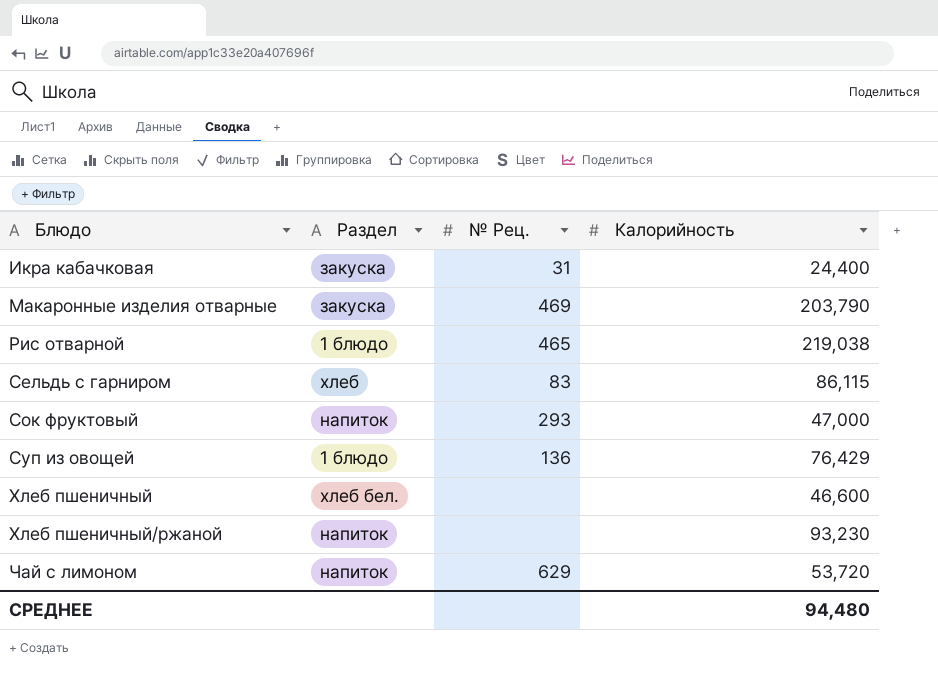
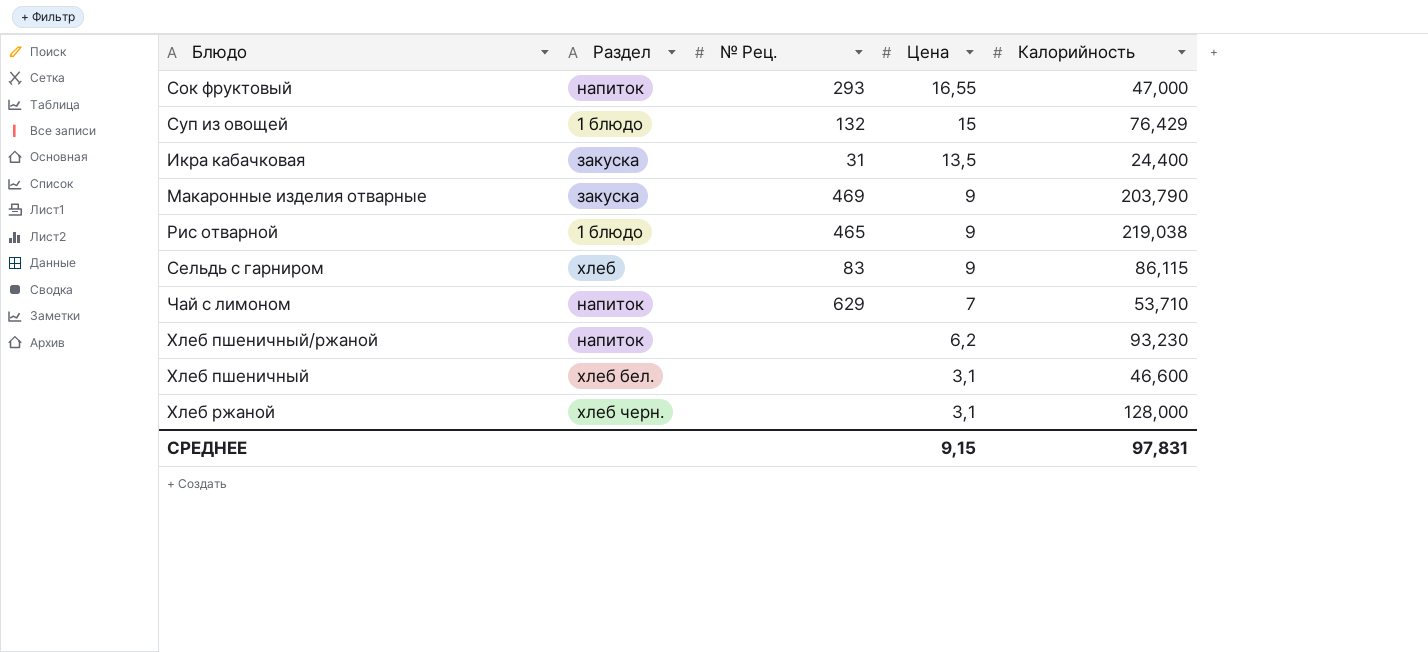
row order: Блюдо ascending -> Цена descending
column Цена | position: none -> 4
Суп из овощей | № Рец.: 136 -> 132
Чай с лимоном | Калорийность: 53,720 -> 53,710
row Хлеб ржаной: none -> хлеб черн. | none | 3,1 | 128,000
СРЕДНЕЕ | Калорийность: 94,480 -> 97,831

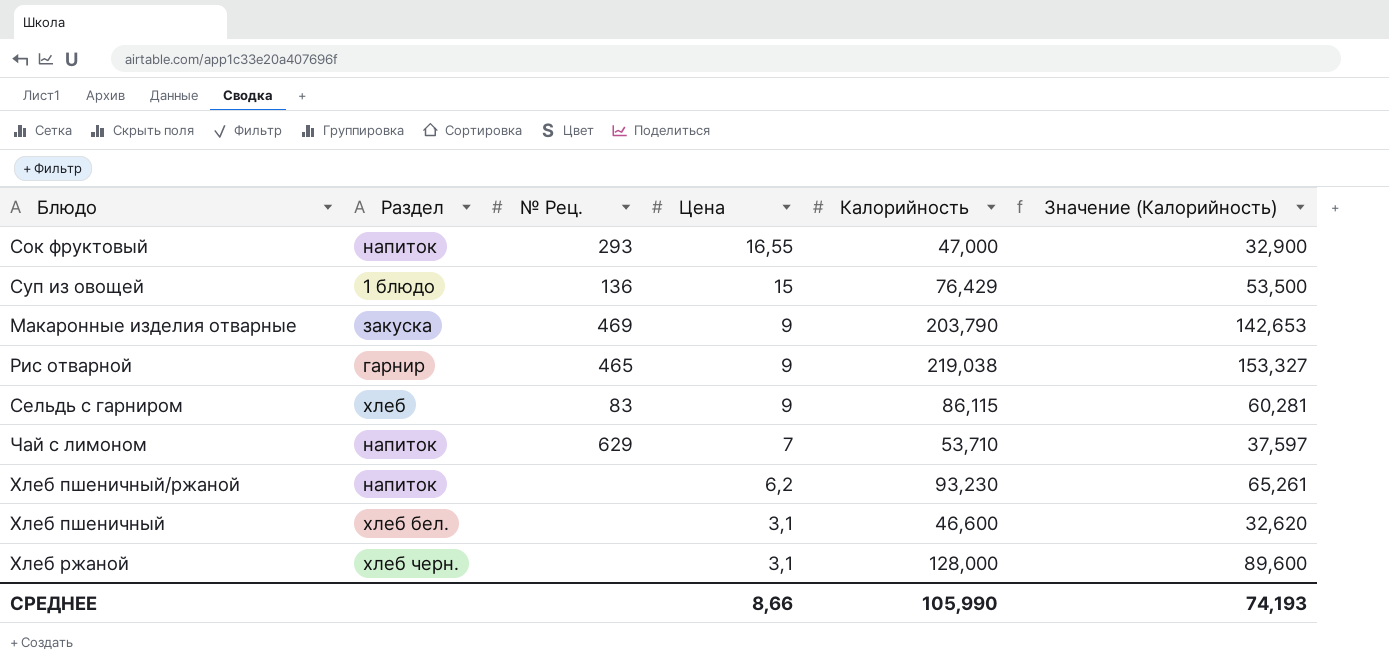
column Значение (Калорийность) | formula: none -> [Калорийность] * 0,7
row Икра кабачковая: закуска | 31 | 13,5 | 24,400 -> none
Суп из овощей | № Рец.: 132 -> 136
Рис отварной | Раздел: 1 блюдо -> гарнир
СРЕДНЕЕ | Цена: 9,15 -> 8,66
СРЕДНЕЕ | Калорийность: 97,831 -> 105,990

